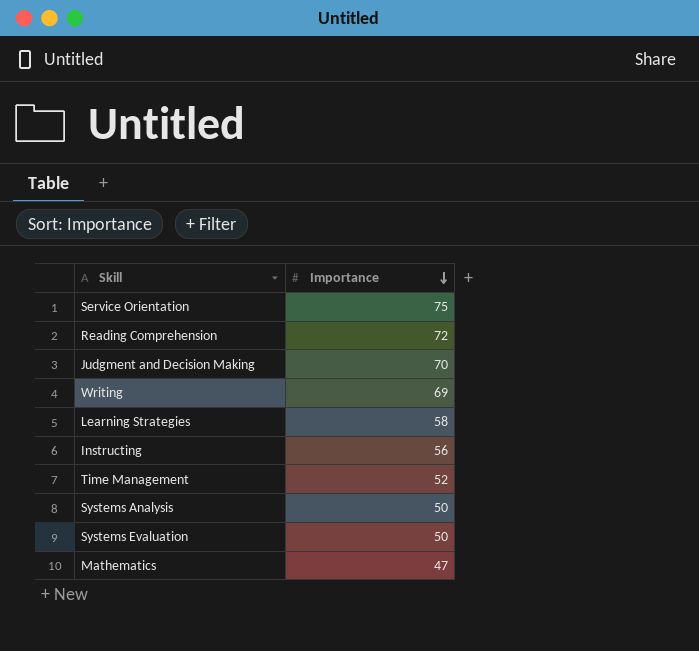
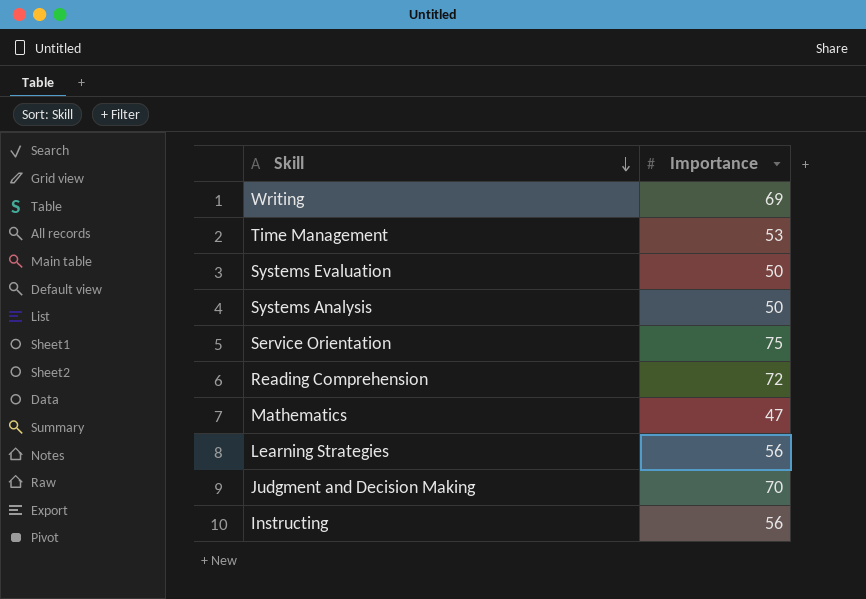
row order: Importance descending -> Skill descending
Time Management | Importance: 52 -> 53
Learning Strategies | Importance: 58 -> 56

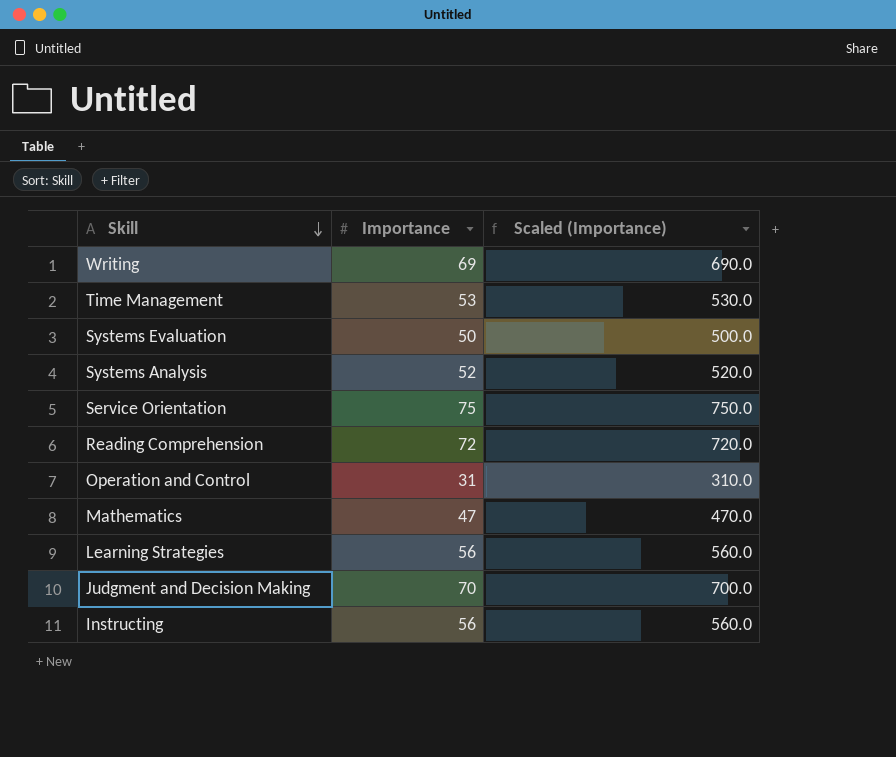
column Scaled (Importance) | formula: none -> [Importance] * 10
Systems Analysis | Importance: 50 -> 52
row Operation and Control: none -> 31 | 310.0

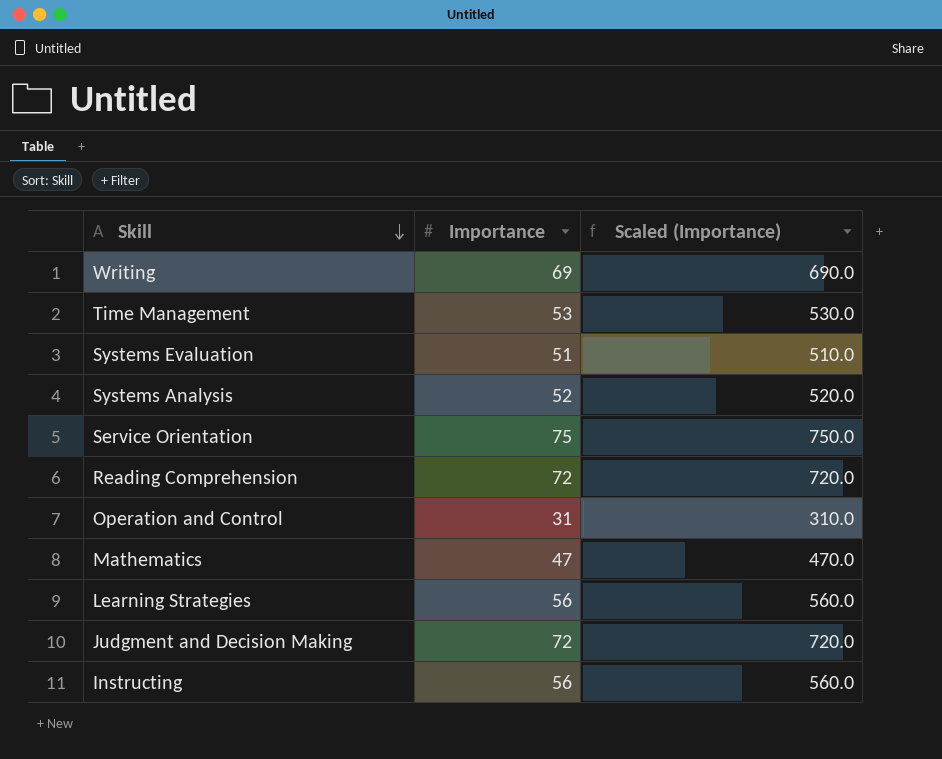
Systems Evaluation | Importance: 50 -> 51
Systems Evaluation | Scaled (Importance): 500.0 -> 510.0
Judgment and Decision Making | Importance: 70 -> 72
Judgment and Decision Making | Scaled (Importance): 700.0 -> 720.0

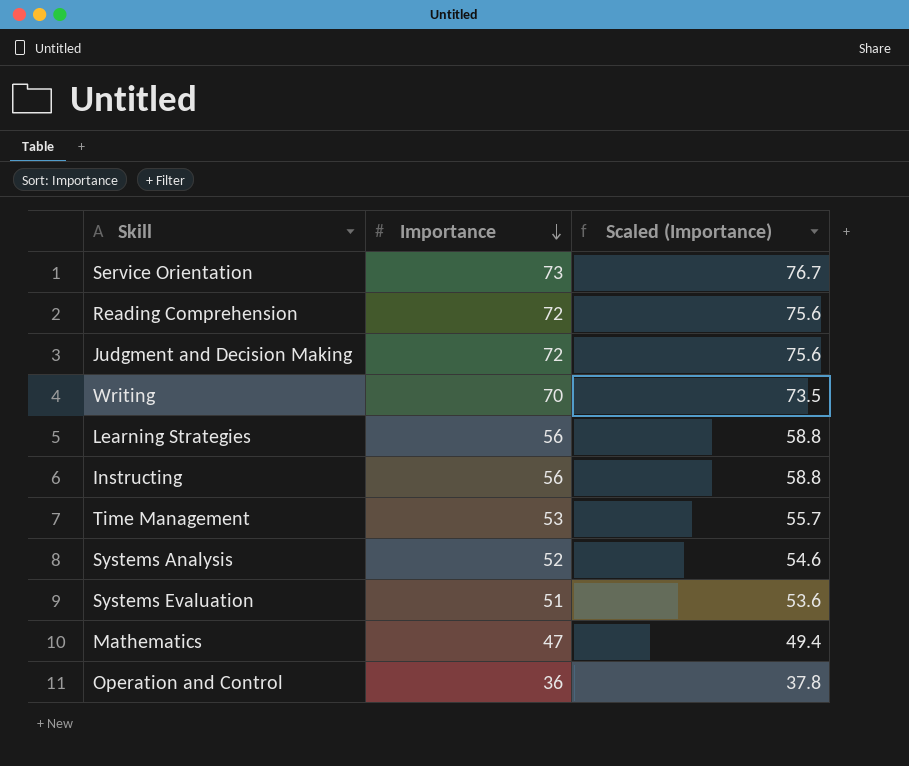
row order: Skill descending -> Importance descending
column Scaled (Importance) | formula: [Importance] * 10 -> [Importance] * 1.05
Service Orientation | Importance: 75 -> 73
Writing | Importance: 69 -> 70
Operation and Control | Importance: 31 -> 36

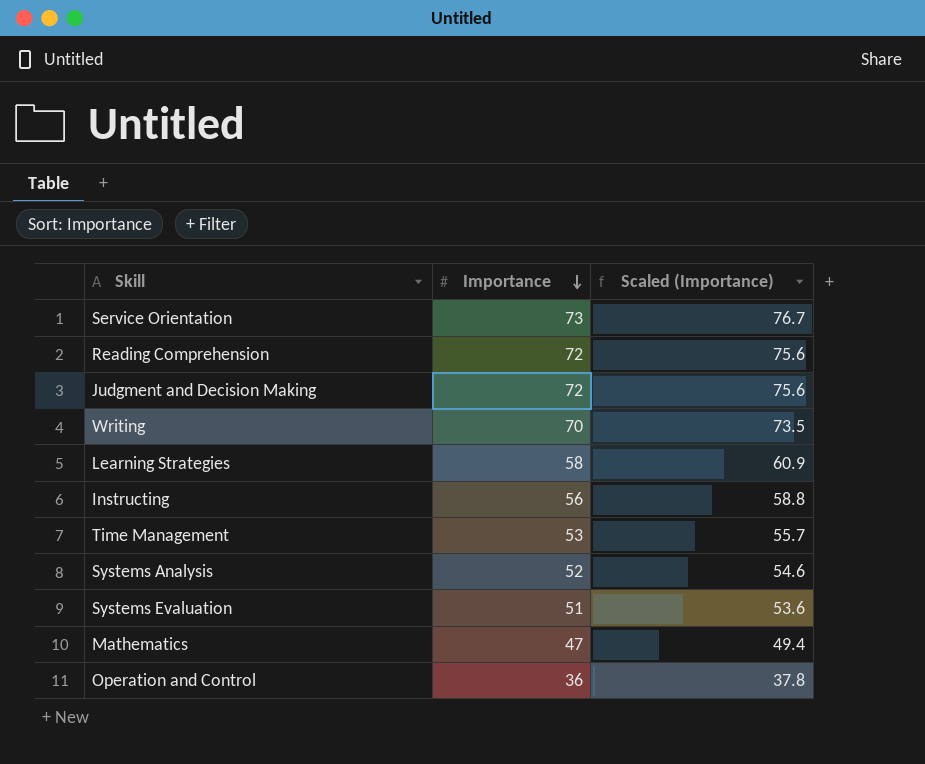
Learning Strategies | Importance: 56 -> 58
Learning Strategies | Scaled (Importance): 58.8 -> 60.9

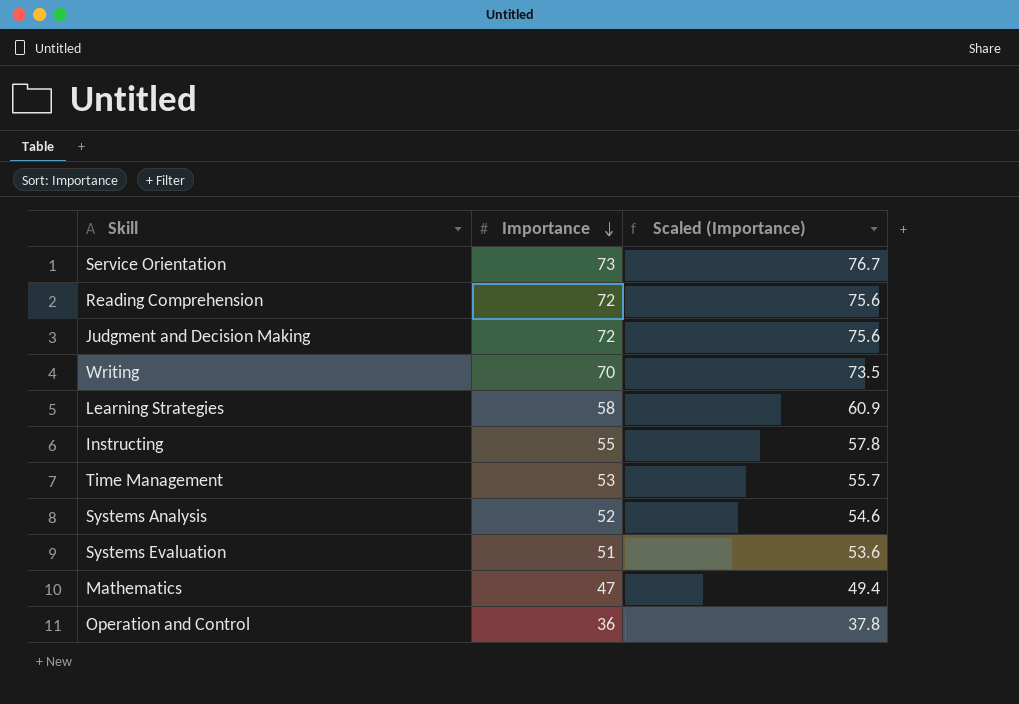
Instructing | Importance: 56 -> 55
Instructing | Scaled (Importance): 58.8 -> 57.8

